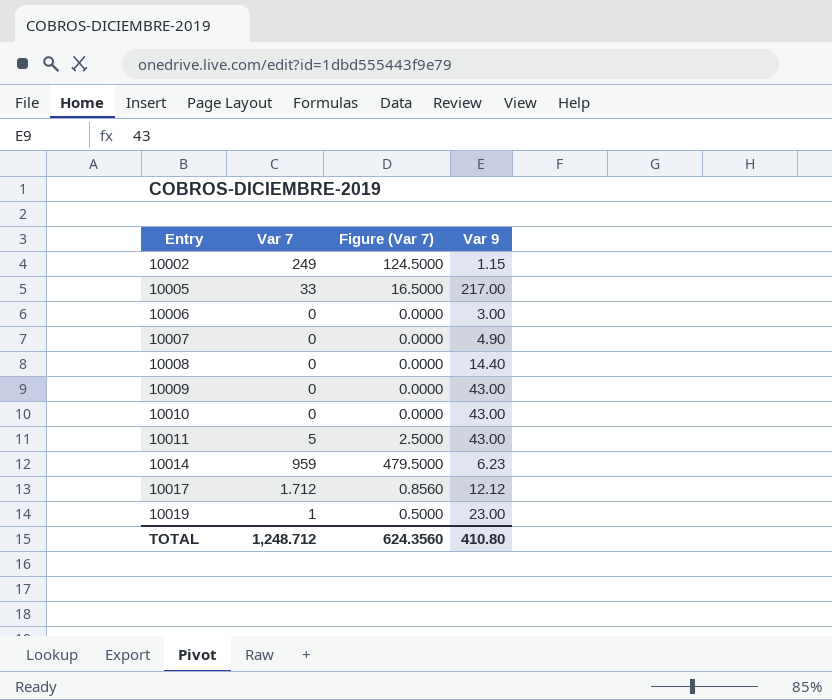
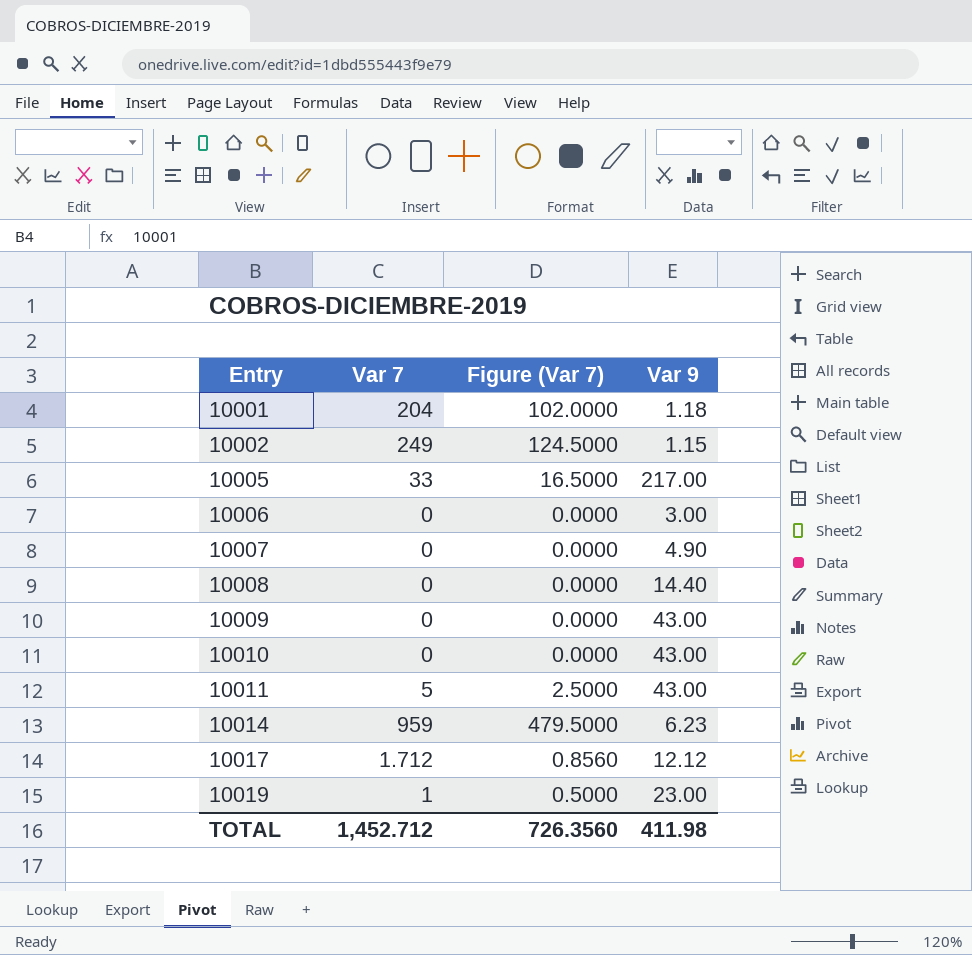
row 10001: none -> 204 | 102.0000 | 1.18
TOTAL | Var 7: 1,248.712 -> 1,452.712
TOTAL | Figure (Var 7): 624.3560 -> 726.3560
TOTAL | Var 9: 410.80 -> 411.98

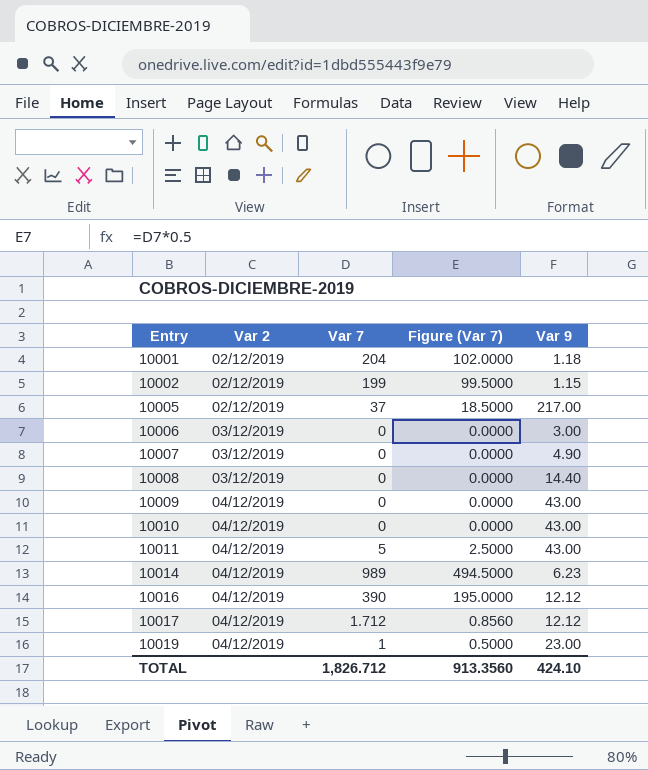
column Var 2 | position: none -> 2
10002 | Var 7: 249 -> 199
10002 | Figure (Var 7): 124.5000 -> 99.5000
10005 | Var 7: 33 -> 37
10005 | Figure (Var 7): 16.5000 -> 18.5000
10014 | Var 7: 959 -> 989
10014 | Figure (Var 7): 479.5000 -> 494.5000
row 10016: none -> 04/12/2019 | 390 | 195.0000 | 12.12
TOTAL | Var 7: 1,452.712 -> 1,826.712
TOTAL | Figure (Var 7): 726.3560 -> 913.3560
TOTAL | Var 9: 411.98 -> 424.10

